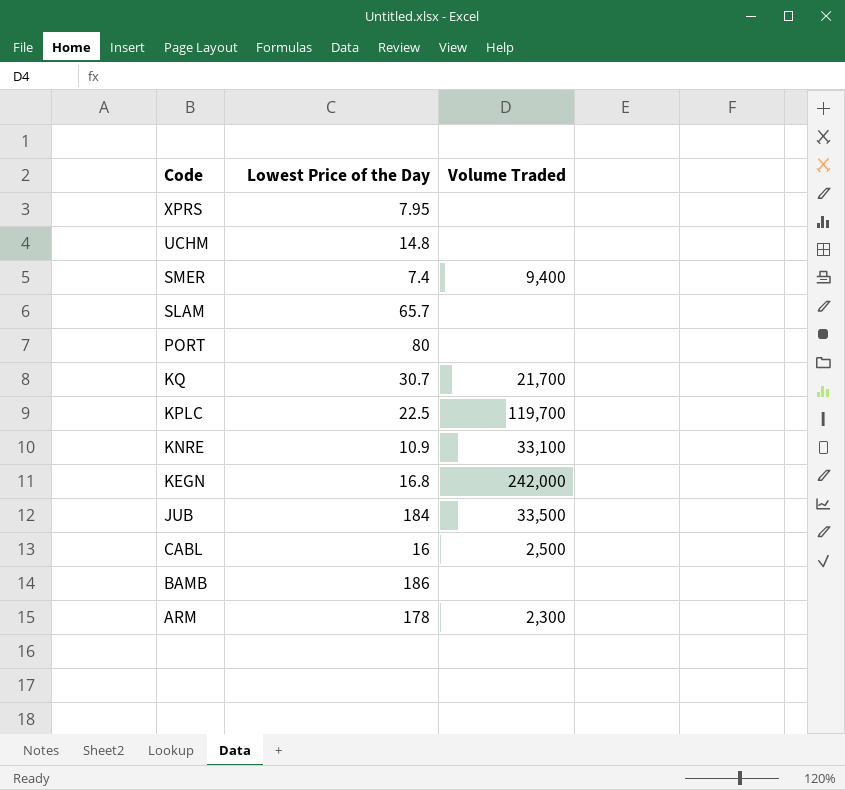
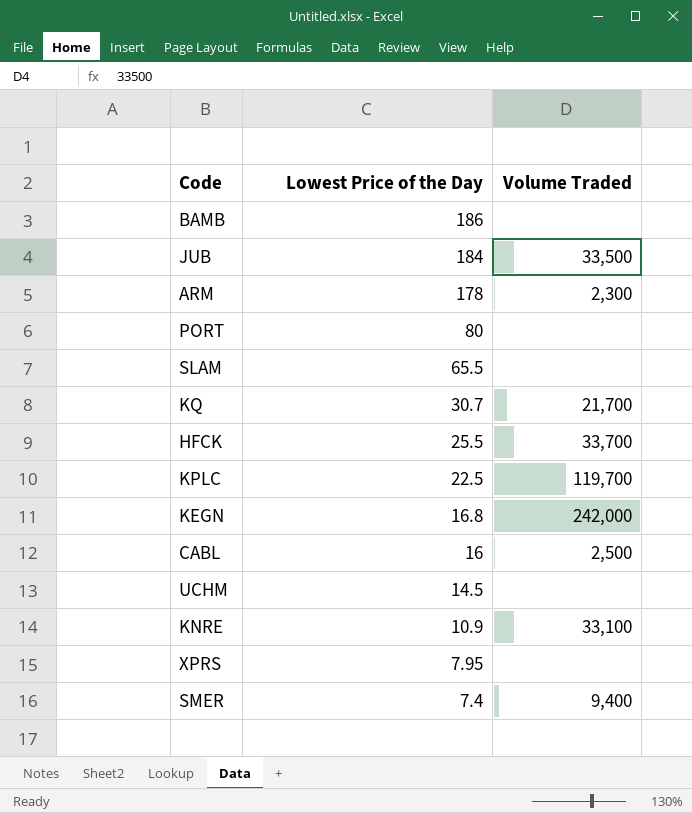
row order: Code descending -> Lowest Price of the Day descending
SLAM | Lowest Price of the Day: 65.7 -> 65.5
row HFCK: none -> 25.5 | 33,700
UCHM | Lowest Price of the Day: 14.8 -> 14.5

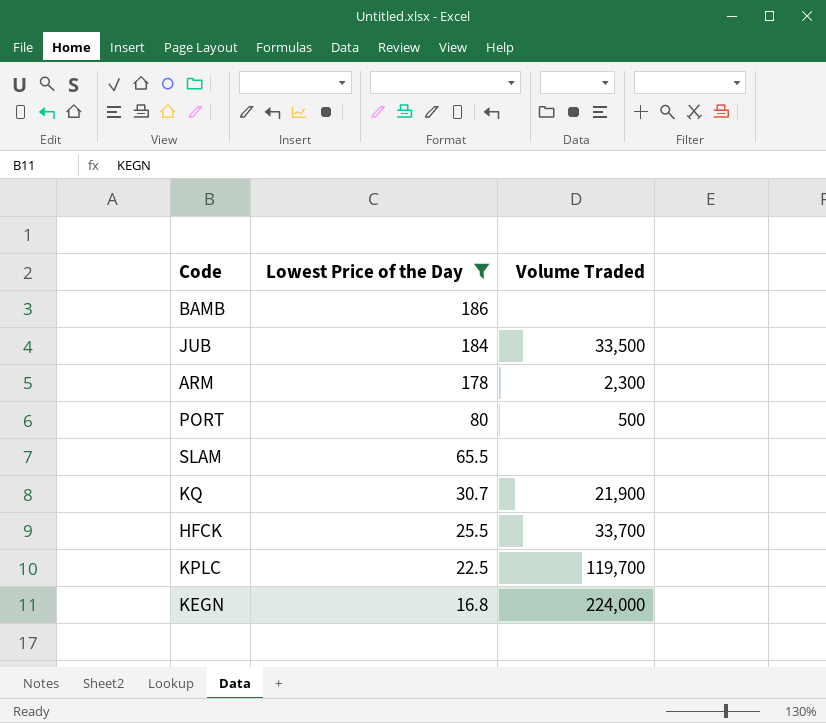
filter: none -> Lowest Price of the Day >= 16.8
PORT | Volume Traded: none -> 500
KQ | Volume Traded: 21,700 -> 21,900
KEGN | Volume Traded: 242,000 -> 224,000

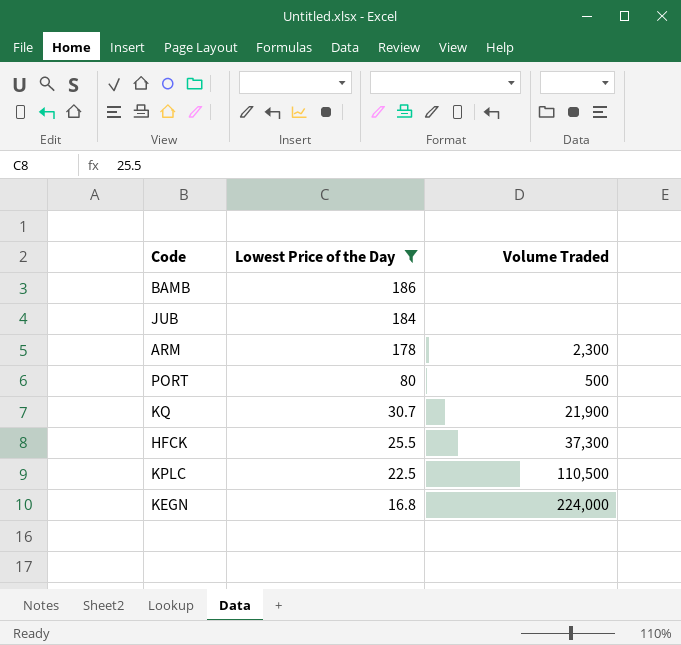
row SLAM: 65.5 | none -> none
JUB | Volume Traded: 33,500 -> none
HFCK | Volume Traded: 33,700 -> 37,300
KPLC | Volume Traded: 119,700 -> 110,500

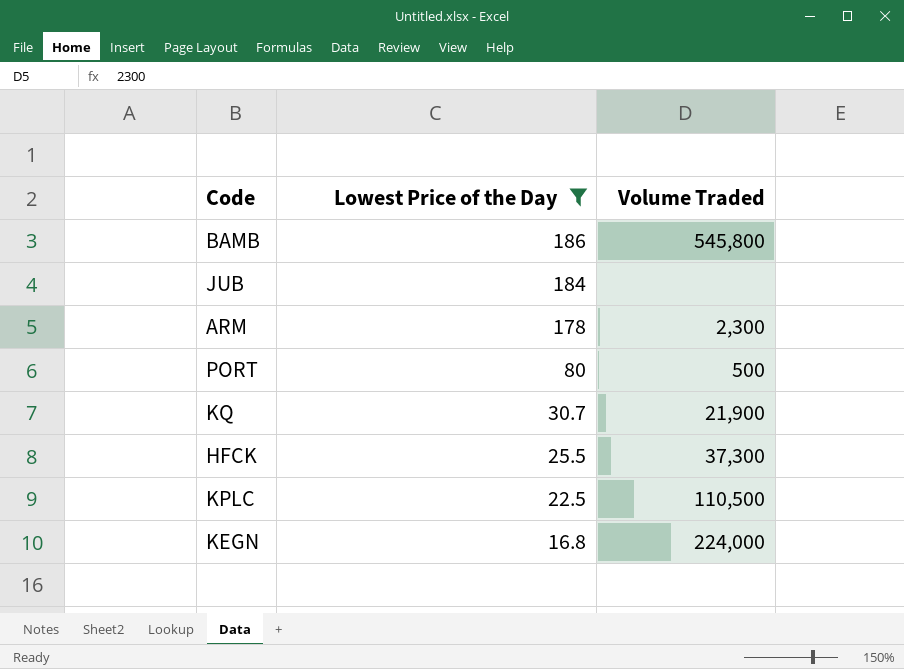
BAMB | Volume Traded: none -> 545,800

